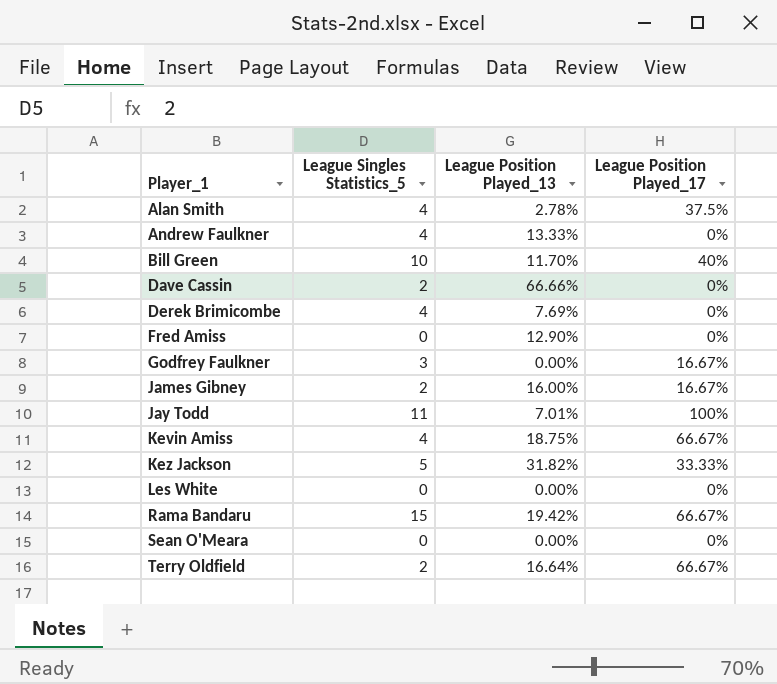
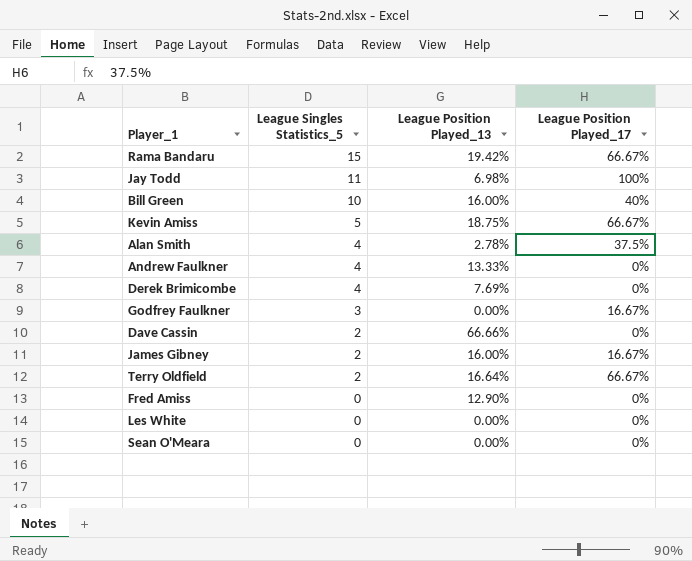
row order: Player_1 ascending -> League Singles Statistics_5 descending
row Kez Jackson: 5 | 31.82% | 33.33% -> none
Jay Todd | League Position Played_13: 7.01% -> 6.98%
Bill Green | League Position Played_13: 11.70% -> 16.00%
Kevin Amiss | League Singles Statistics_5: 4 -> 5

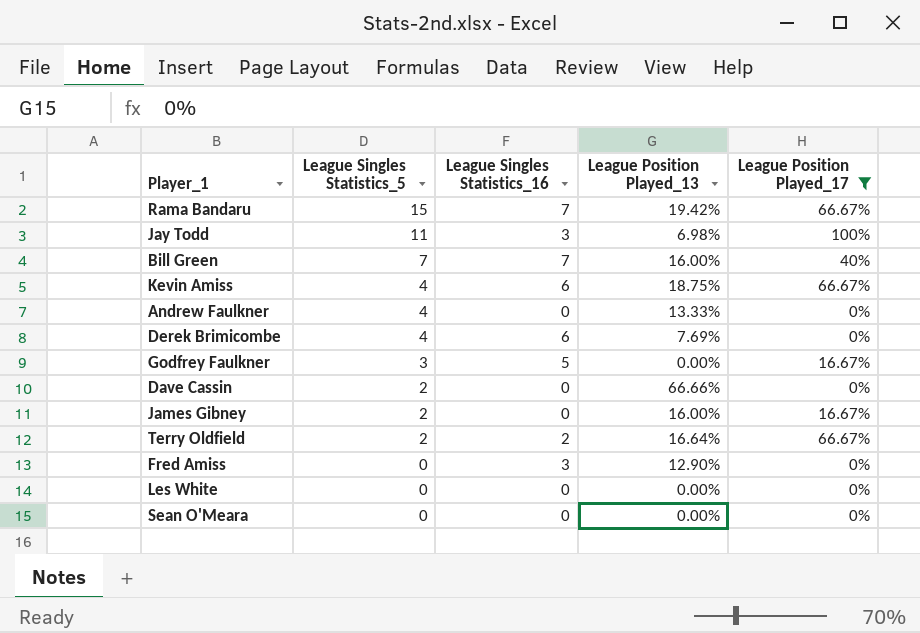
filter: none -> League Position Played_17 != 37.5%
column League Singles Statistics_16 | position: none -> 3
Bill Green | League Singles Statistics_5: 10 -> 7
Kevin Amiss | League Singles Statistics_5: 5 -> 4

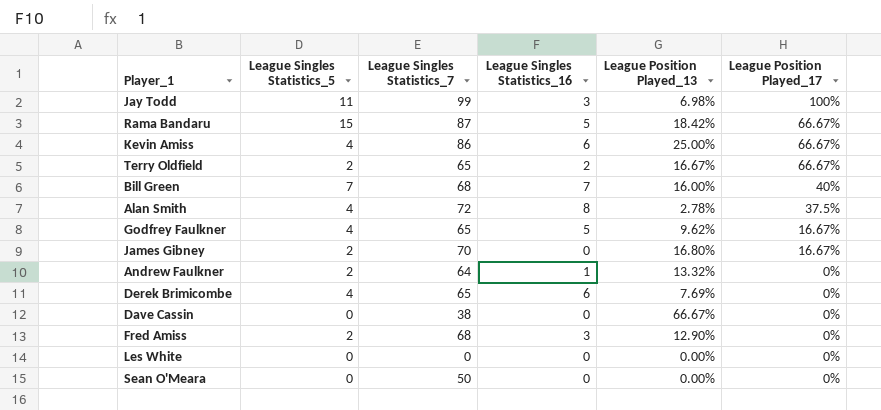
filter: League Position Played_17 != 37.5% -> none
row order: League Singles Statistics_5 descending -> League Position Played_17 descending
column League Singles Statistics_7 | position: none -> 3
Rama Bandaru | League Singles Statistics_16: 7 -> 5
Rama Bandaru | League Position Played_13: 19.42% -> 18.42%
Kevin Amiss | League Position Played_13: 18.75% -> 25.00%
Terry Oldfield | League Position Played_13: 16.64% -> 16.67%
Godfrey Faulkner | League Singles Statistics_5: 3 -> 4
Godfrey Faulkner | League Position Played_13: 0.00% -> 9.62%
James Gibney | League Position Played_13: 16.00% -> 16.80%
Andrew Faulkner | League Singles Statistics_5: 4 -> 2
Andrew Faulkner | League Singles Statistics_16: 0 -> 1
Andrew Faulkner | League Position Played_13: 13.33% -> 13.32%
Dave Cassin | League Singles Statistics_5: 2 -> 0
Dave Cassin | League Position Played_13: 66.66% -> 66.67%
Fred Amiss | League Singles Statistics_5: 0 -> 2

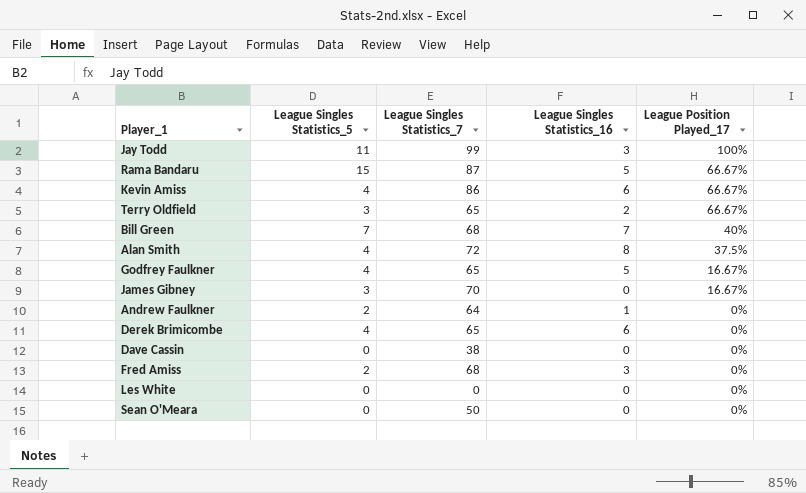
column League Position Played_13 | position: 5 -> none
Terry Oldfield | League Singles Statistics_5: 2 -> 3
James Gibney | League Singles Statistics_5: 2 -> 3

